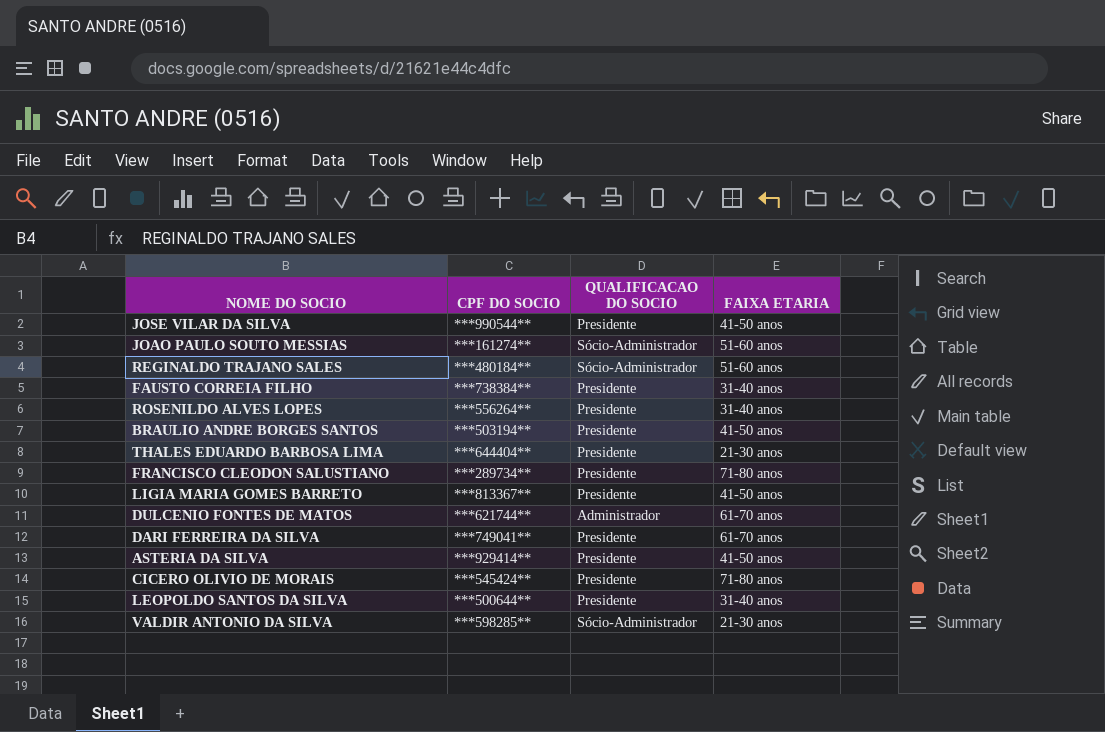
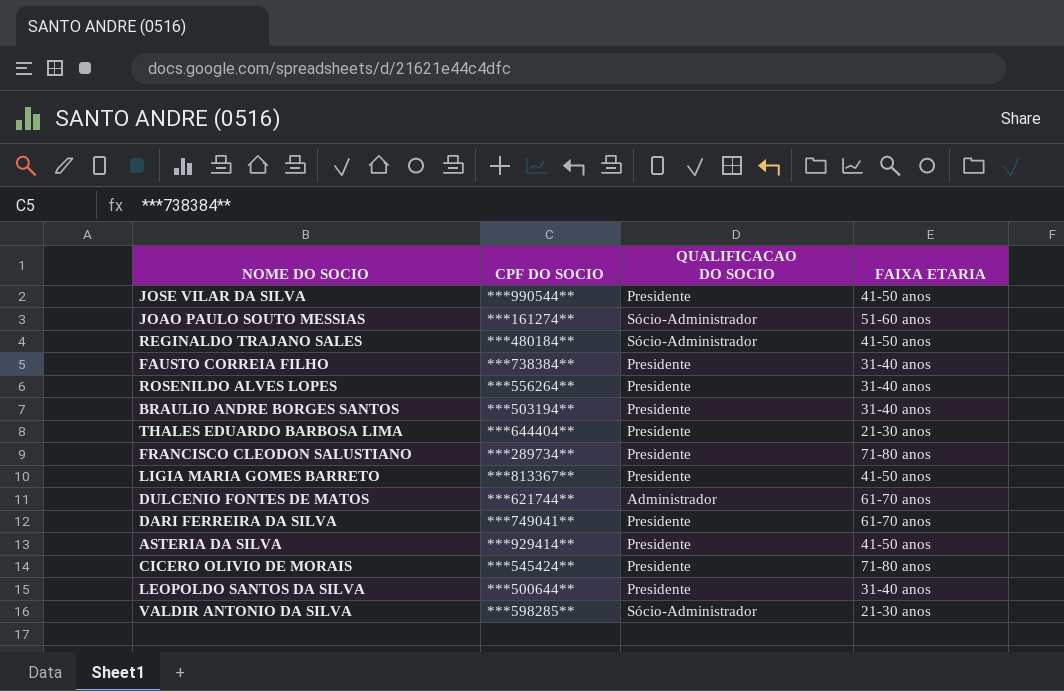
REGINALDO TRAJANO SALES | FAIXA ETARIA: 51-60 anos -> 41-50 anos
BRAULIO ANDRE BORGES SANTOS | FAIXA ETARIA: 41-50 anos -> 31-40 anos

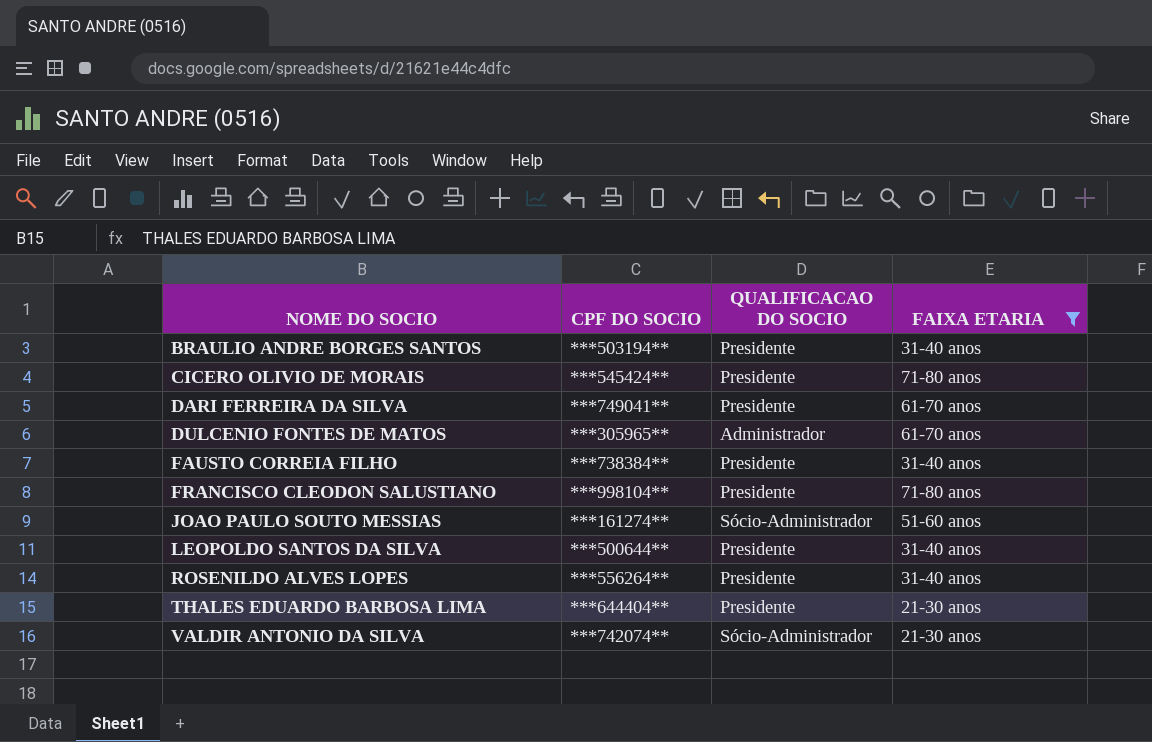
filter: none -> FAIXA ETARIA != 41-50 anos
row order: none -> NOME DO SOCIO ascending
DULCENIO FONTES DE MATOS | CPF DO SOCIO: ***621744** -> ***305965**
FRANCISCO CLEODON SALUSTIANO | CPF DO SOCIO: ***289734** -> ***998104**
VALDIR ANTONIO DA SILVA | CPF DO SOCIO: ***598285** -> ***742074**

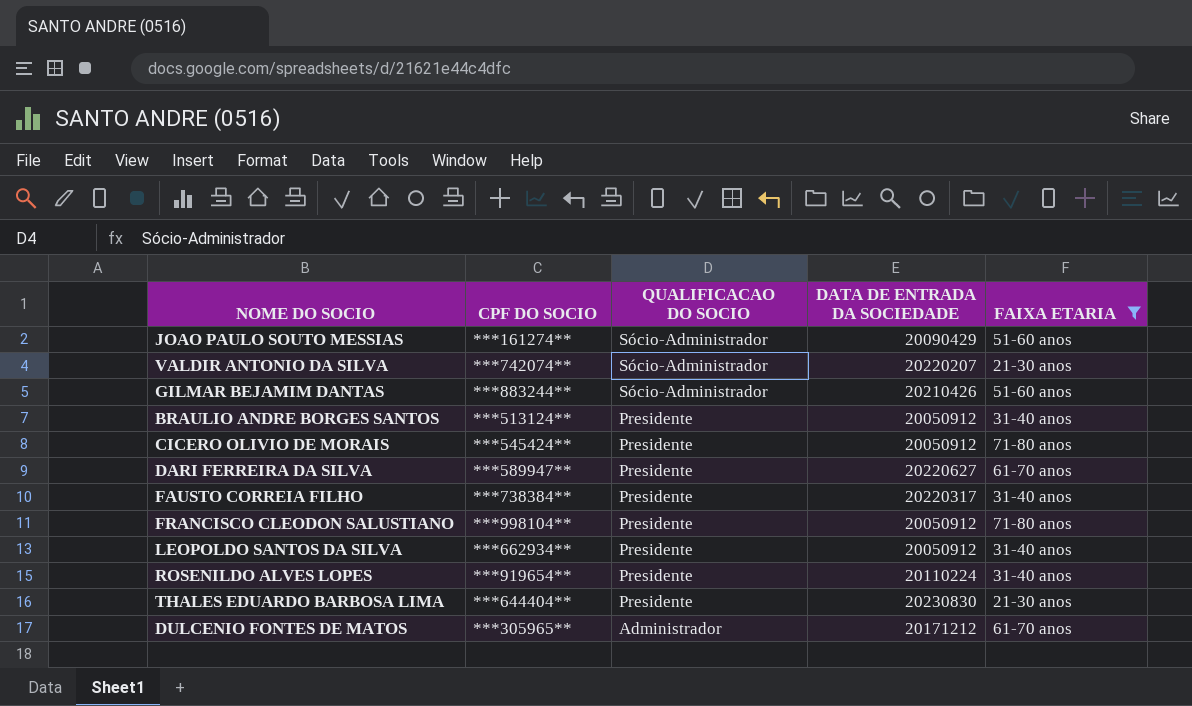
row order: NOME DO SOCIO ascending -> QUALIFICACAO DO SOCIO descending
column DATA DE ENTRADA DA SOCIEDADE | position: none -> 4
row GILMAR BEJAMIM DANTAS: none -> ***883244** | Sócio-Administrador | 20210426 | 51-60 anos
BRAULIO ANDRE BORGES SANTOS | CPF DO SOCIO: ***503194** -> ***513124**
DARI FERREIRA DA SILVA | CPF DO SOCIO: ***749041** -> ***589947**
LEOPOLDO SANTOS DA SILVA | CPF DO SOCIO: ***500644** -> ***662934**
ROSENILDO ALVES LOPES | CPF DO SOCIO: ***556264** -> ***919654**

